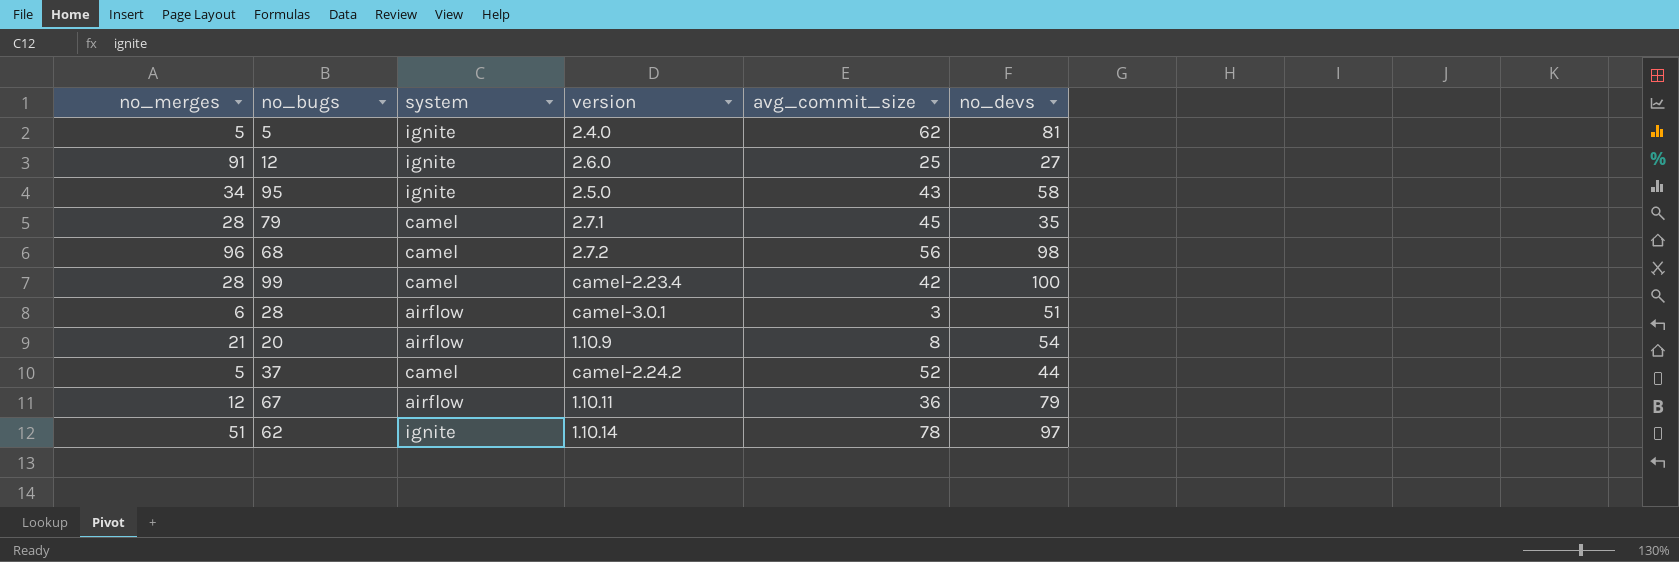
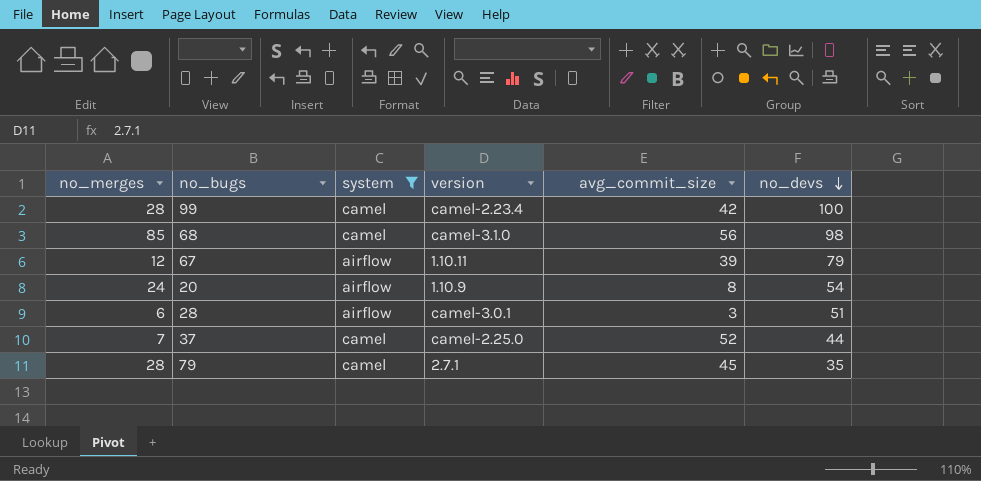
filter: none -> system != ignite
row order: none -> no_devs descending
68 | no_merges: 96 -> 85
68 | version: 2.7.2 -> camel-3.1.0
67 | avg_commit_size: 36 -> 39
20 | no_merges: 21 -> 24
37 | no_merges: 5 -> 7
37 | version: camel-2.24.2 -> camel-2.25.0

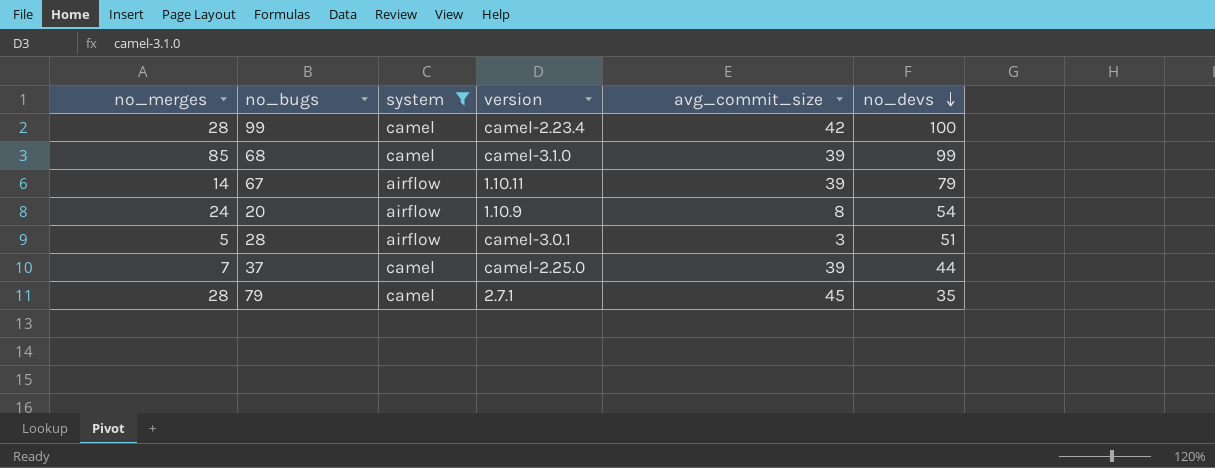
68 | avg_commit_size: 56 -> 39
68 | no_devs: 98 -> 99
67 | no_merges: 12 -> 14
28 | no_merges: 6 -> 5
37 | avg_commit_size: 52 -> 39

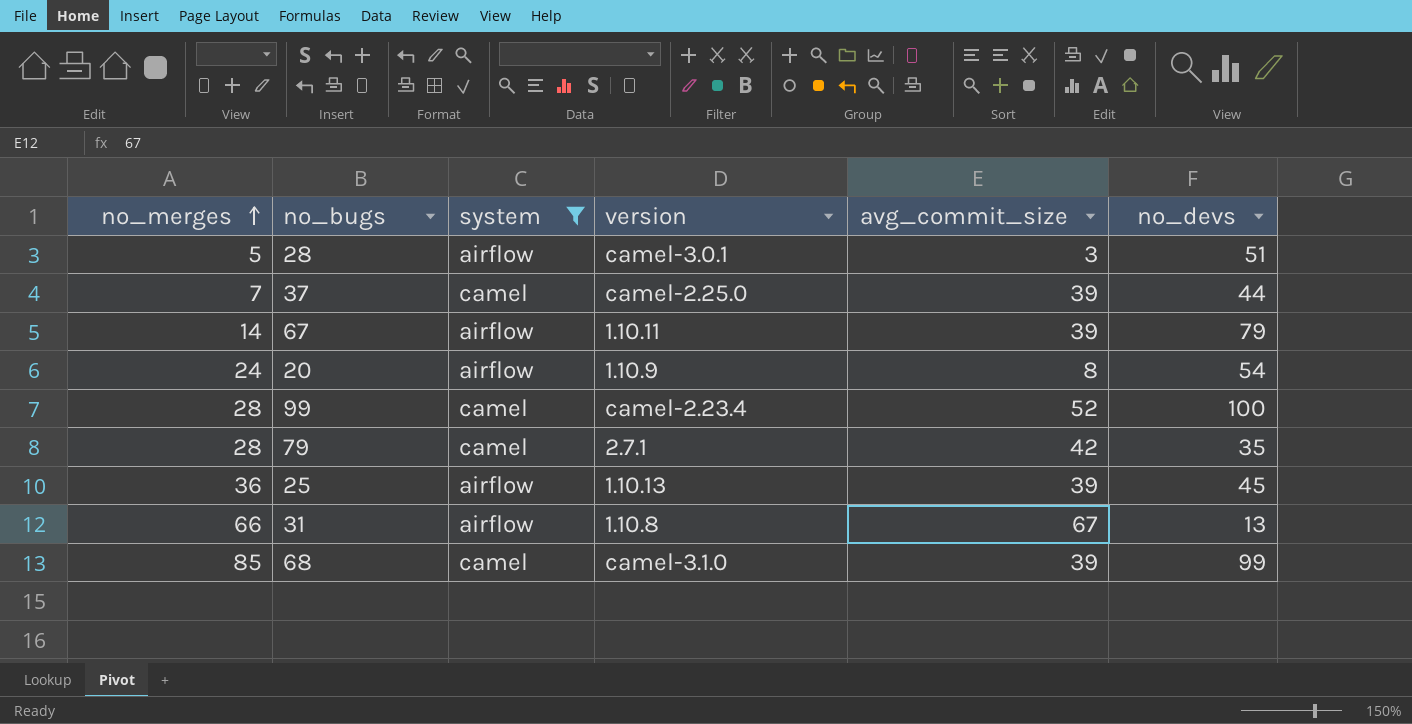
row order: no_devs descending -> no_merges ascending
99 | avg_commit_size: 42 -> 52
79 | avg_commit_size: 45 -> 42
row 25: none -> 36 | airflow | 1.10.13 | 39 | 45
row 31: none -> 66 | airflow | 1.10.8 | 67 | 13

